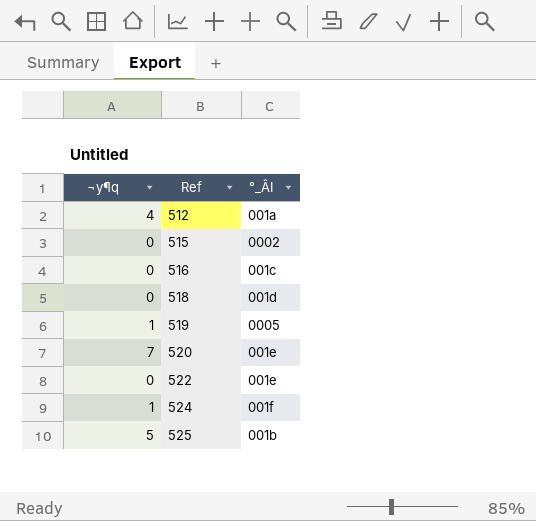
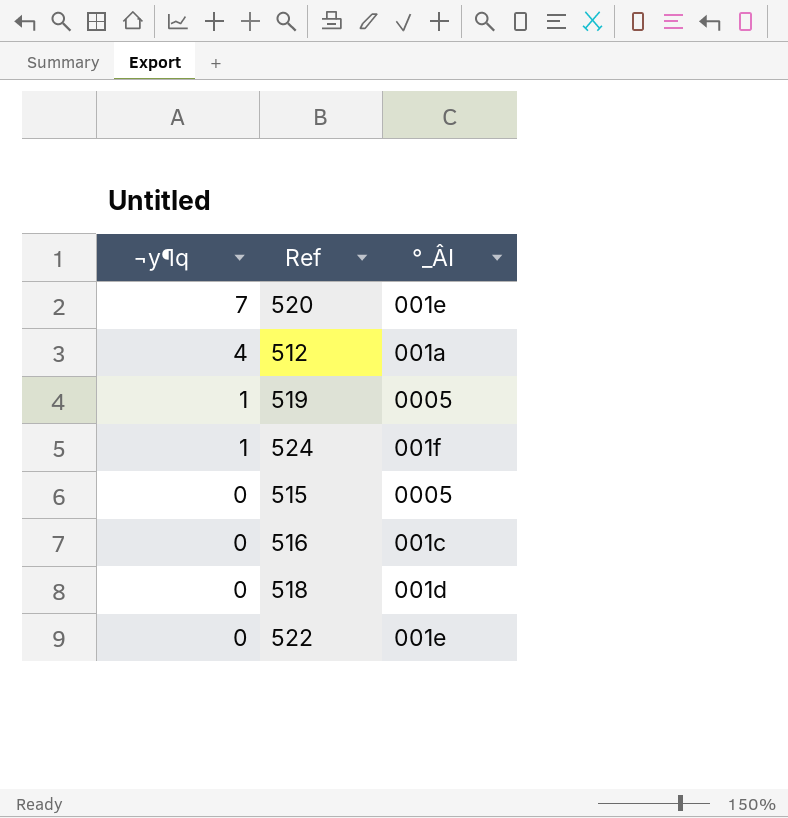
row order: Ref ascending -> ¬y¶q descending
row 525: 5 | 001b -> none
515 | °_ÂI: 0002 -> 0005

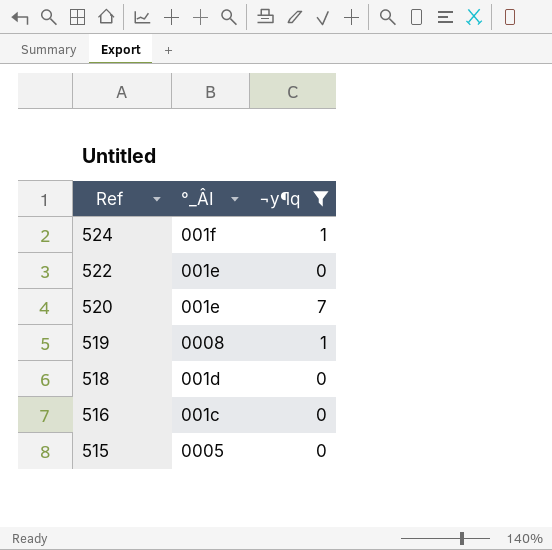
filter: none -> ¬y¶q != 4
row order: ¬y¶q descending -> Ref descending
column ¬y¶q | position: 1 -> 3
519 | °_ÂI: 0005 -> 0008

